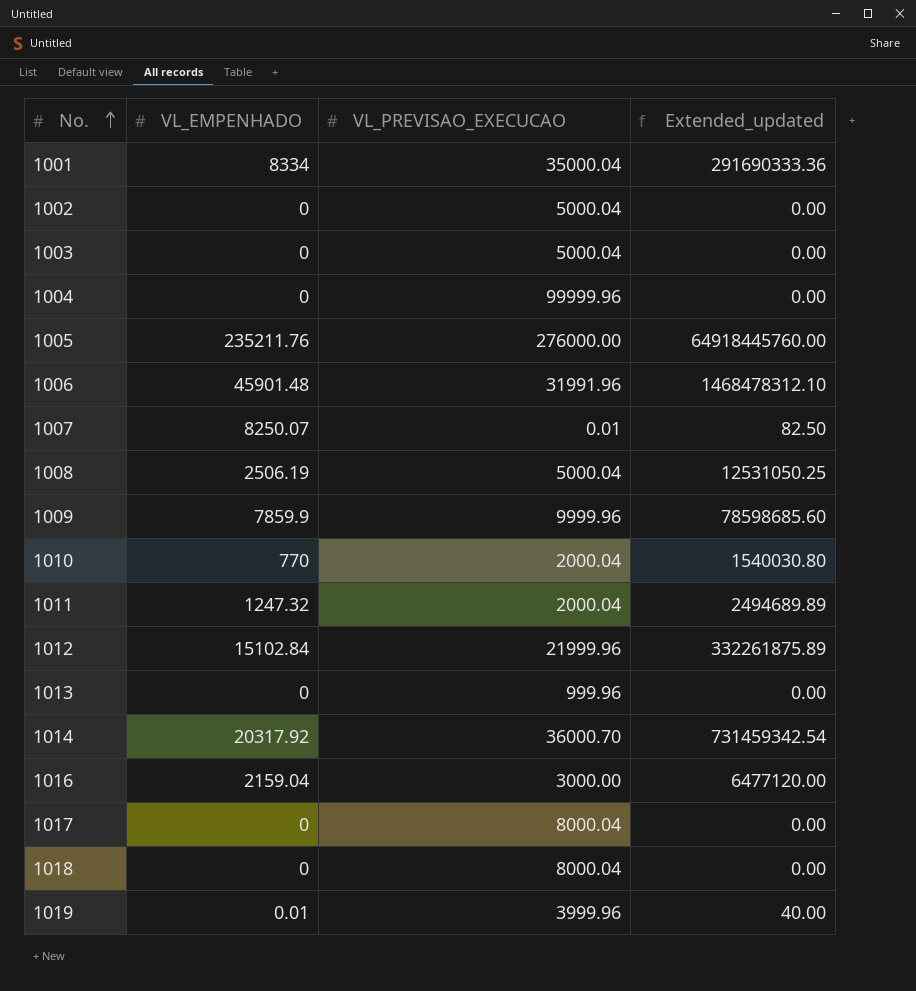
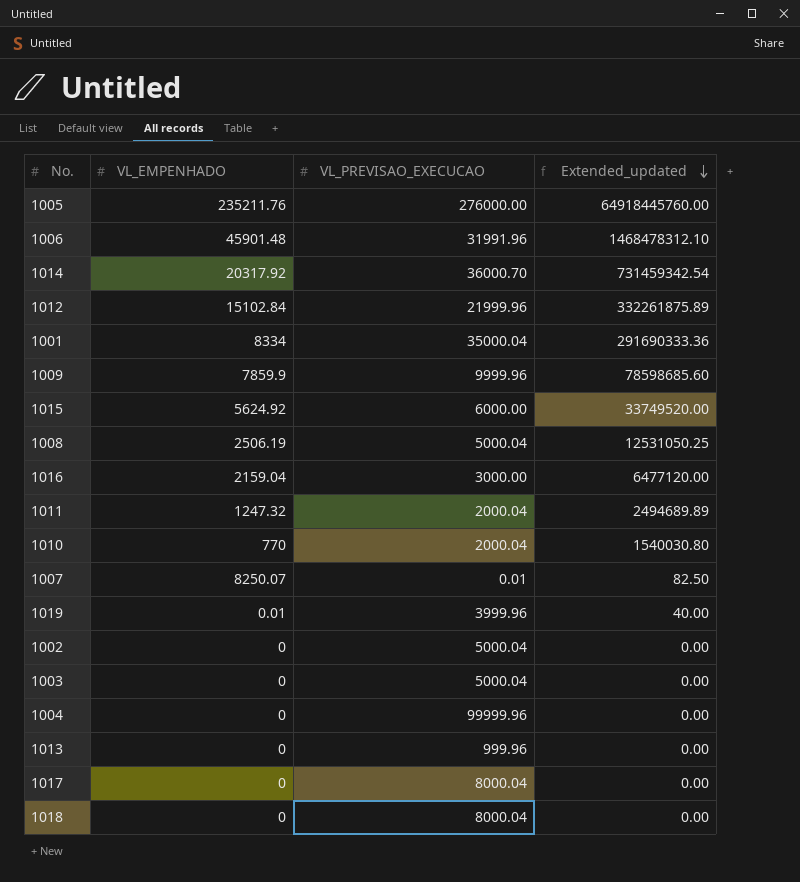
row order: No. ascending -> Extended_updated descending
row 1015: none -> 5624.92 | 6000.00 | 33749520.00

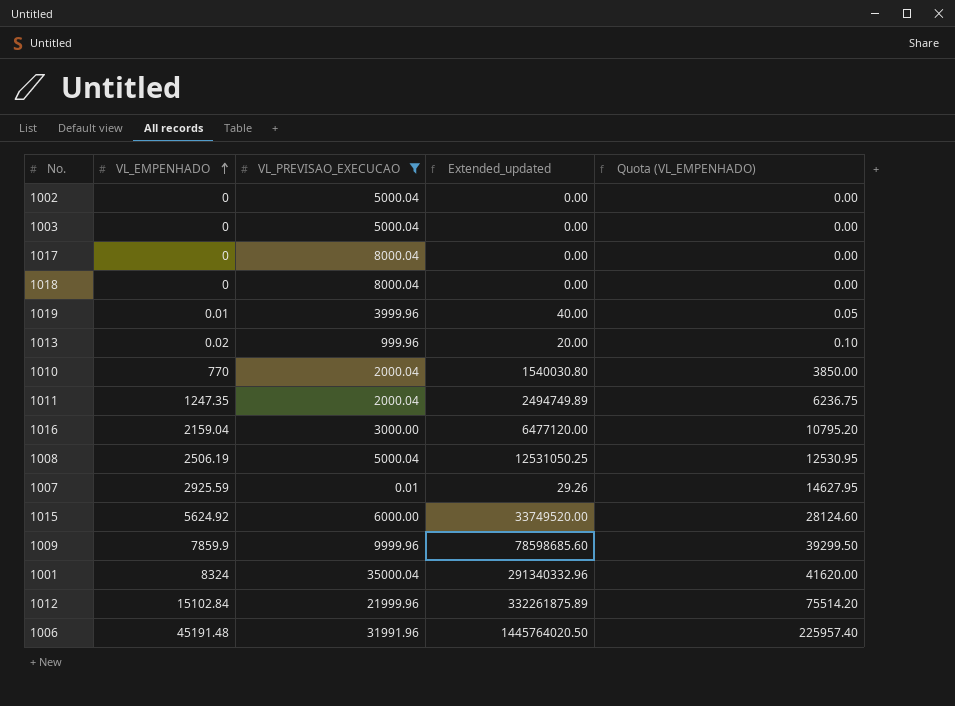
filter: none -> VL_PREVISAO_EXECUCAO <= 35000.04
row order: Extended_updated descending -> VL_EMPENHADO ascending
column Quota (VL_EMPENHADO) | formula: none -> [VL_EMPENHADO] * 5
1013 | VL_EMPENHADO: 0 -> 0.02
1013 | Extended_updated: 0.00 -> 20.00
1011 | VL_EMPENHADO: 1247.32 -> 1247.35
1011 | Extended_updated: 2494689.89 -> 2494749.89
1007 | VL_EMPENHADO: 8250.07 -> 2925.59
1007 | Extended_updated: 82.50 -> 29.26
1001 | VL_EMPENHADO: 8334 -> 8324
1001 | Extended_updated: 291690333.36 -> 291340332.96
1006 | VL_EMPENHADO: 45901.48 -> 45191.48
1006 | Extended_updated: 1468478312.10 -> 1445764020.50

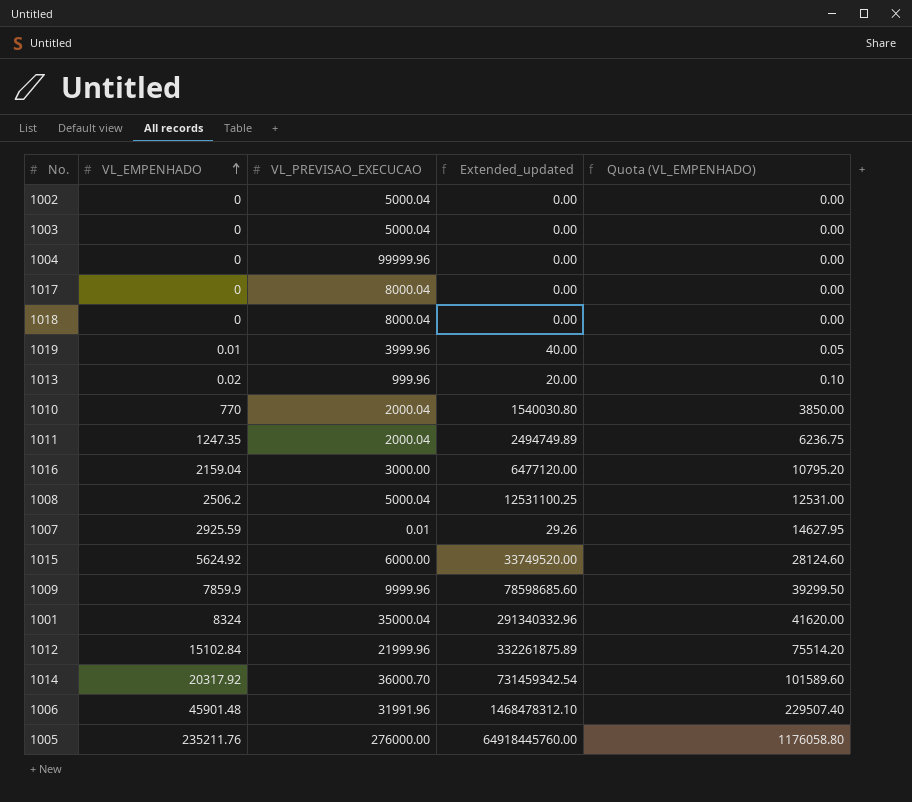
filter: VL_PREVISAO_EXECUCAO <= 35000.04 -> none
1008 | VL_EMPENHADO: 2506.19 -> 2506.2
1008 | Extended_updated: 12531050.25 -> 12531100.25
1008 | Quota (VL_EMPENHADO): 12530.95 -> 12531.00
1006 | VL_EMPENHADO: 45191.48 -> 45901.48
1006 | Extended_updated: 1445764020.50 -> 1468478312.10
1006 | Quota (VL_EMPENHADO): 225957.40 -> 229507.40

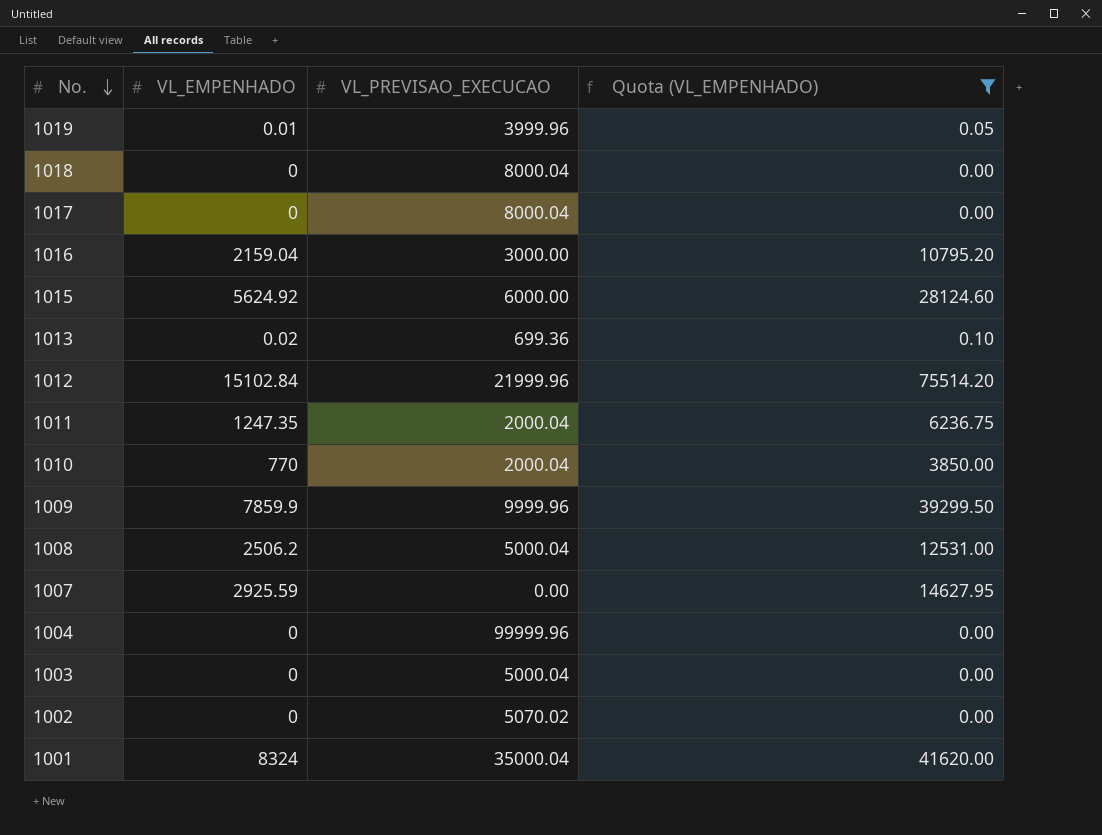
filter: none -> Quota (VL_EMPENHADO) <= 75514.20
row order: VL_EMPENHADO ascending -> No. descending
column Extended_updated | formula: [VL_EMPENHADO] * [VL_PREVISAO_EXECUCAO] -> none
1013 | VL_PREVISAO_EXECUCAO: 999.96 -> 699.36
1007 | VL_PREVISAO_EXECUCAO: 0.01 -> 0.00
1002 | VL_PREVISAO_EXECUCAO: 5000.04 -> 5070.02

